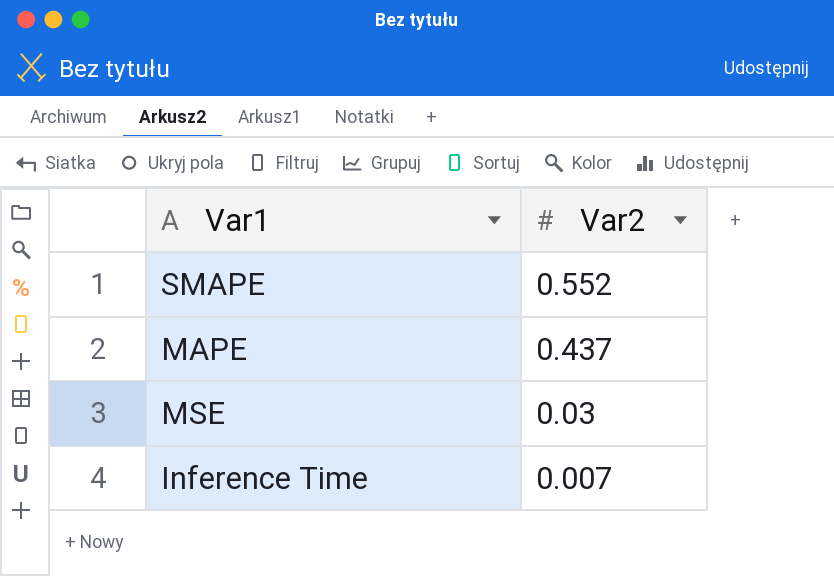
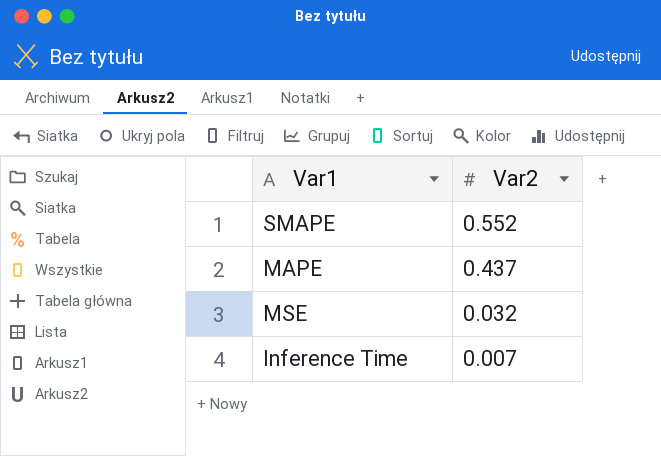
MSE | Var2: 0.03 -> 0.032

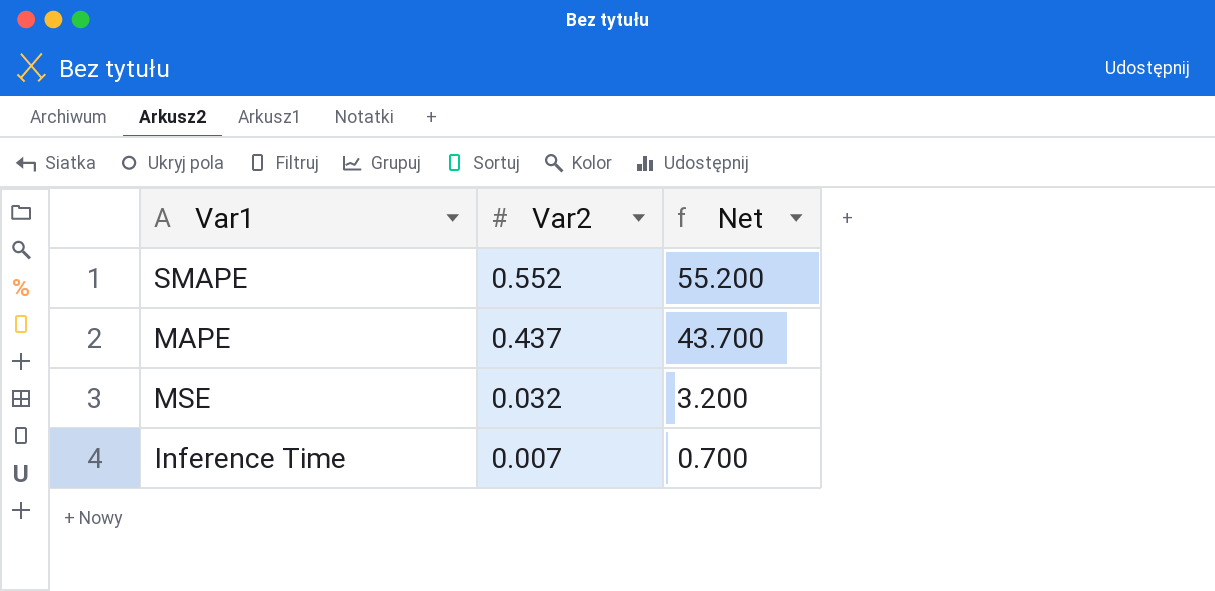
column Net | formula: none -> [Var2] * 100

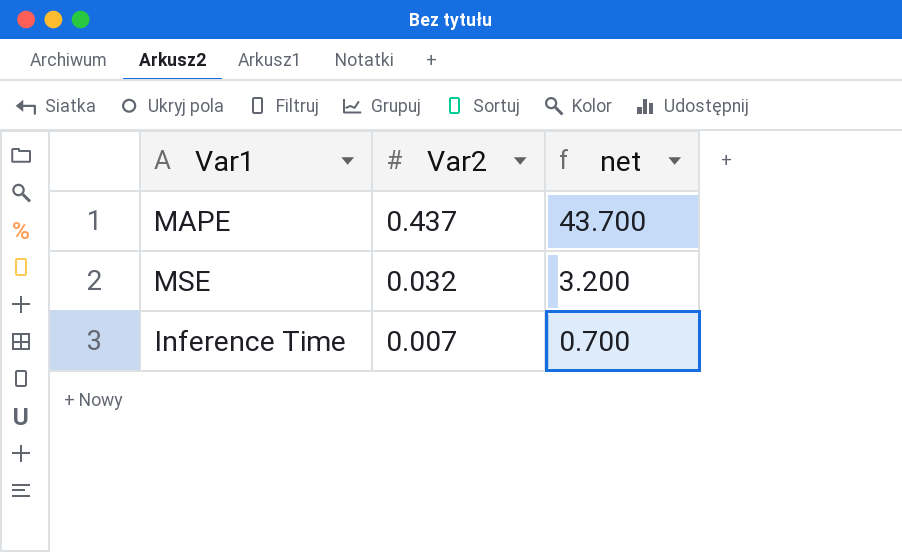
column name: Net -> net
row SMAPE: 0.552 | 55.200 -> none

